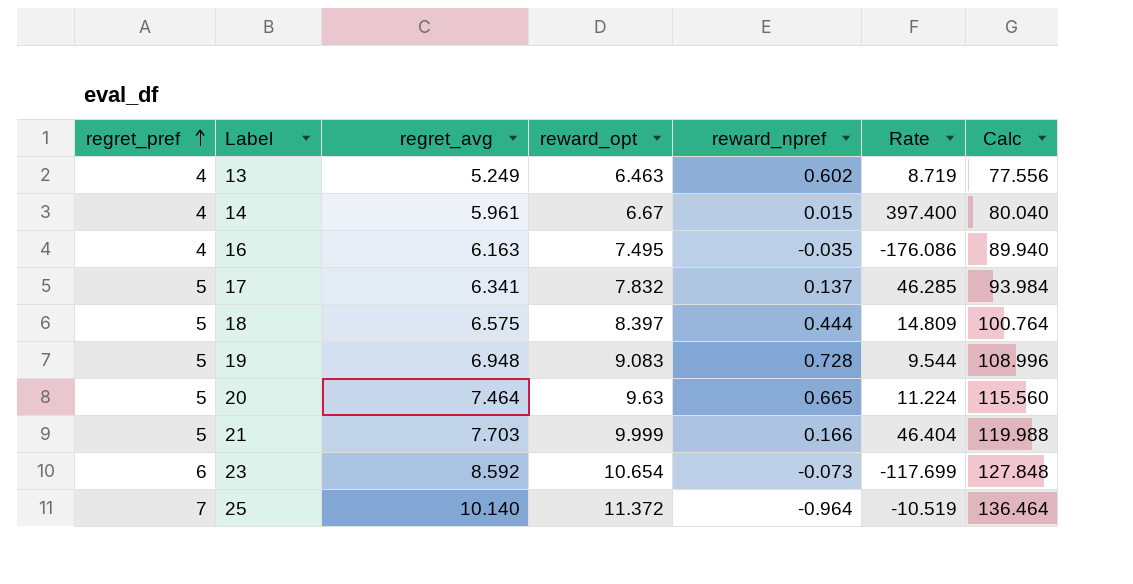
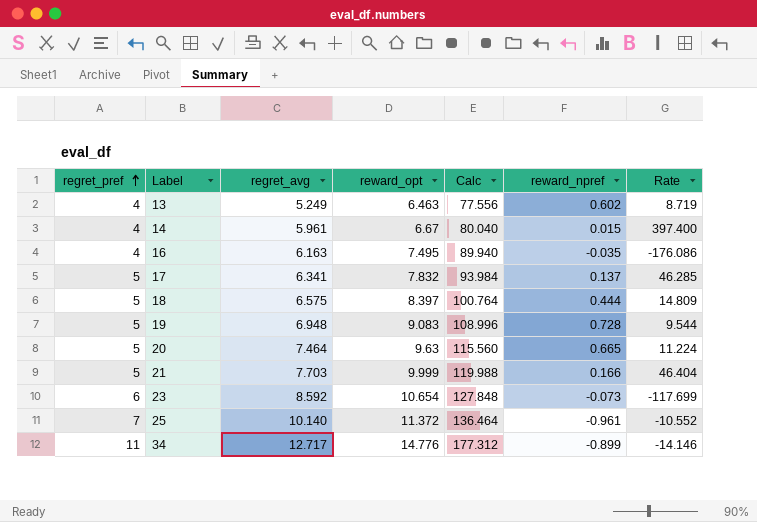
column Calc | position: 7 -> 5
25 | reward_npref: -0.964 -> -0.961
25 | Rate: -10.519 -> -10.552
row 34: none -> 11 | 12.717 | 14.776 | 177.312 | -0.899 | -14.146

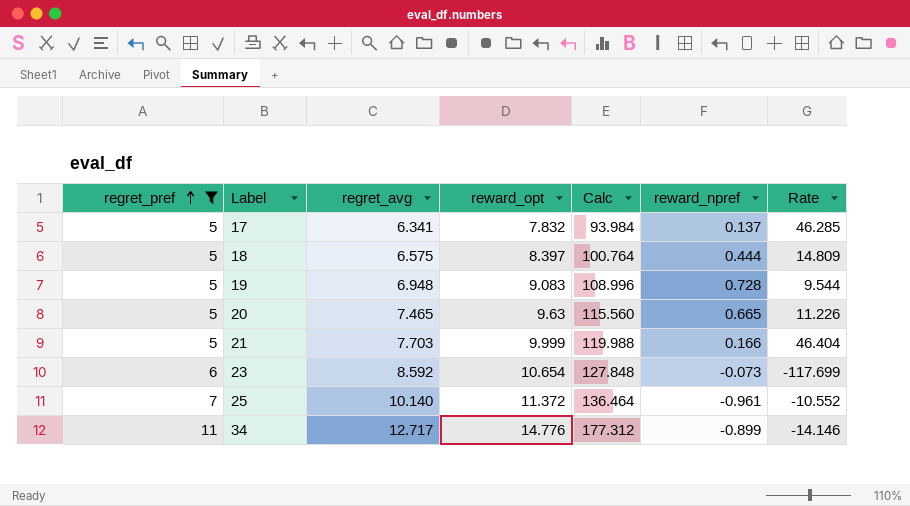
filter: none -> regret_pref != 4
20 | regret_avg: 7.464 -> 7.465
20 | Rate: 11.224 -> 11.226

